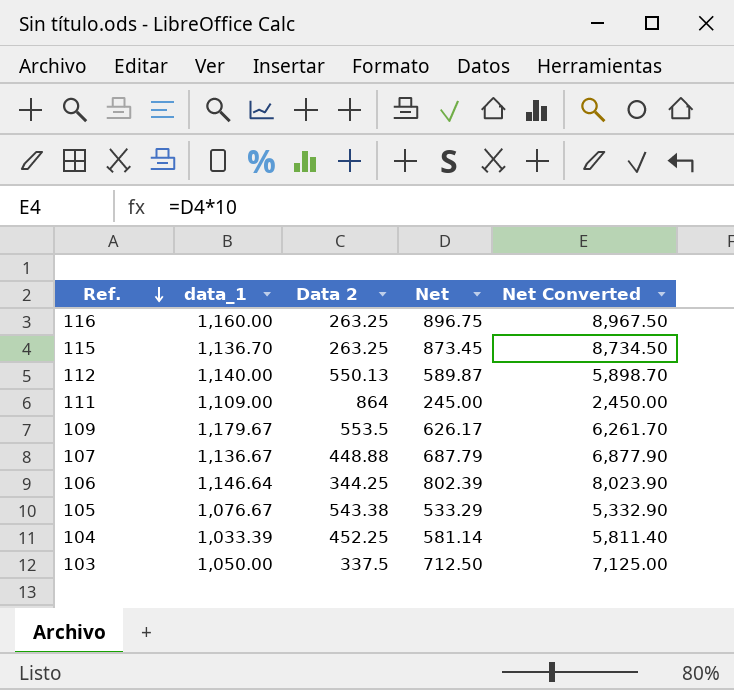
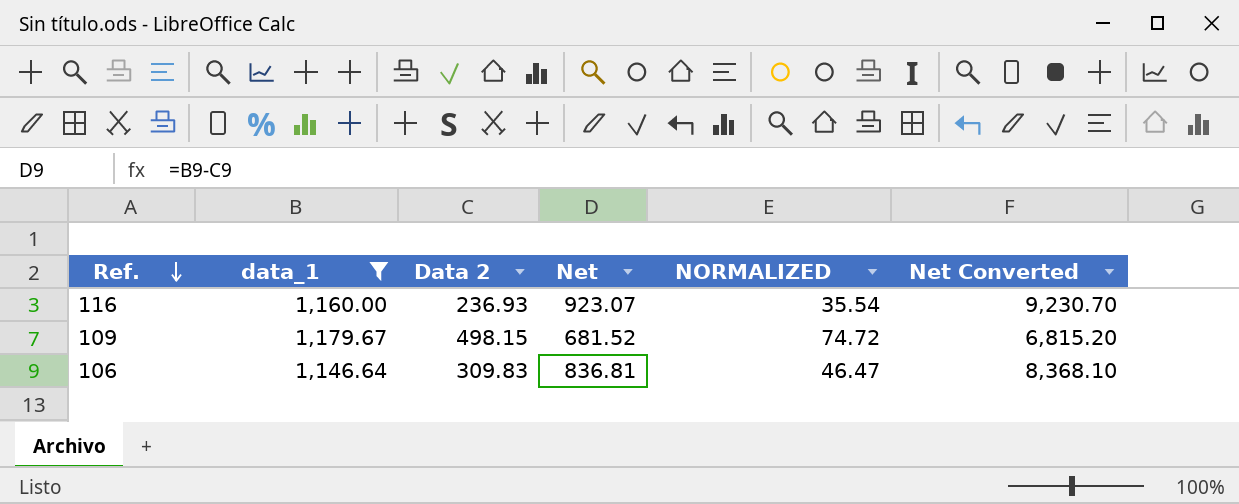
filter: none -> data_1 >= 1,146.64
column NORMALIZED | formula: none -> [Data 2] * 0.15
116 | Data 2: 263.25 -> 236.93
116 | Net: 896.75 -> 923.07
116 | Net Converted: 8,967.50 -> 9,230.70
109 | Data 2: 553.5 -> 498.15
109 | Net: 626.17 -> 681.52
109 | Net Converted: 6,261.70 -> 6,815.20
106 | Data 2: 344.25 -> 309.83
106 | Net: 802.39 -> 836.81
106 | Net Converted: 8,023.90 -> 8,368.10

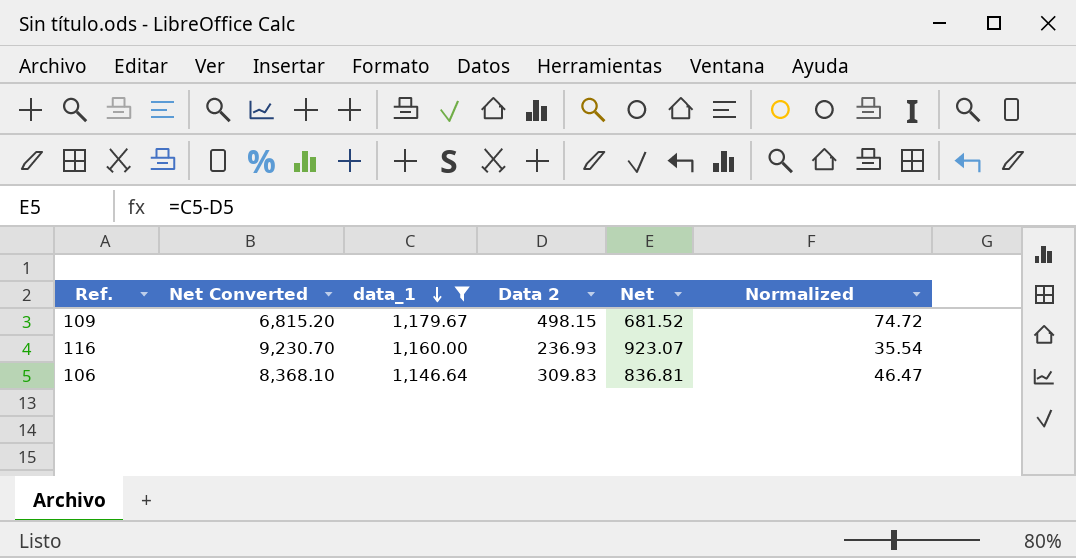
row order: Ref. descending -> data_1 descending
column Net Converted | position: 6 -> 2
column name: NORMALIZED -> Normalized

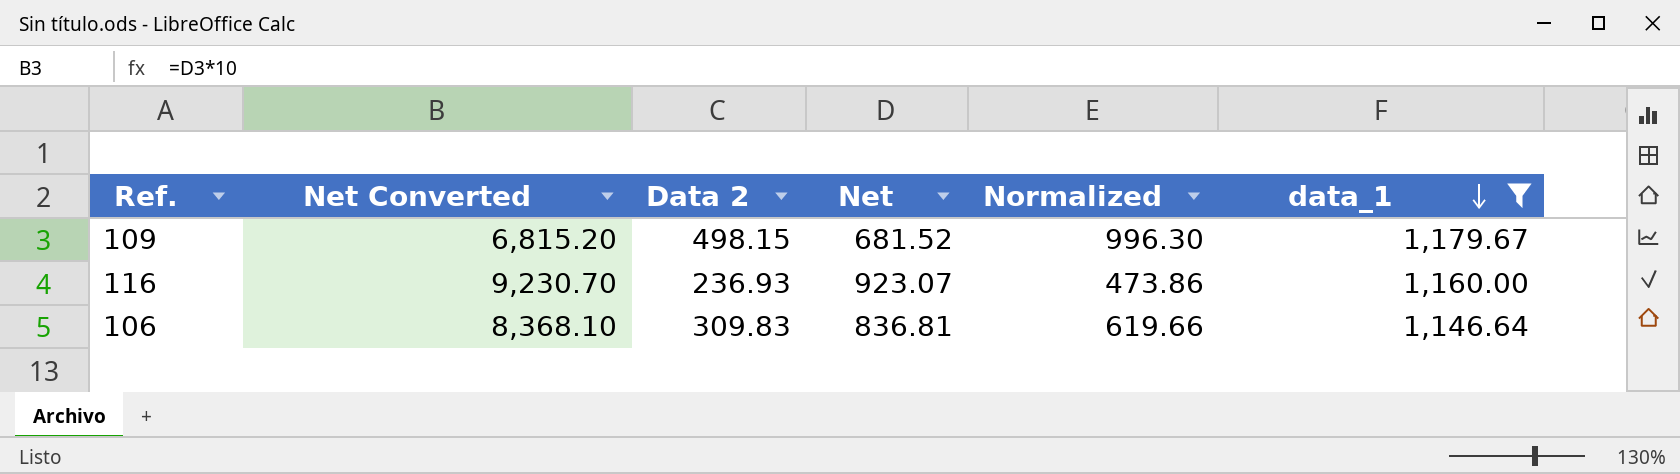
column Normalized | formula: [Data 2] * 0.15 -> [Data 2] * 2
column data_1 | position: 3 -> 6

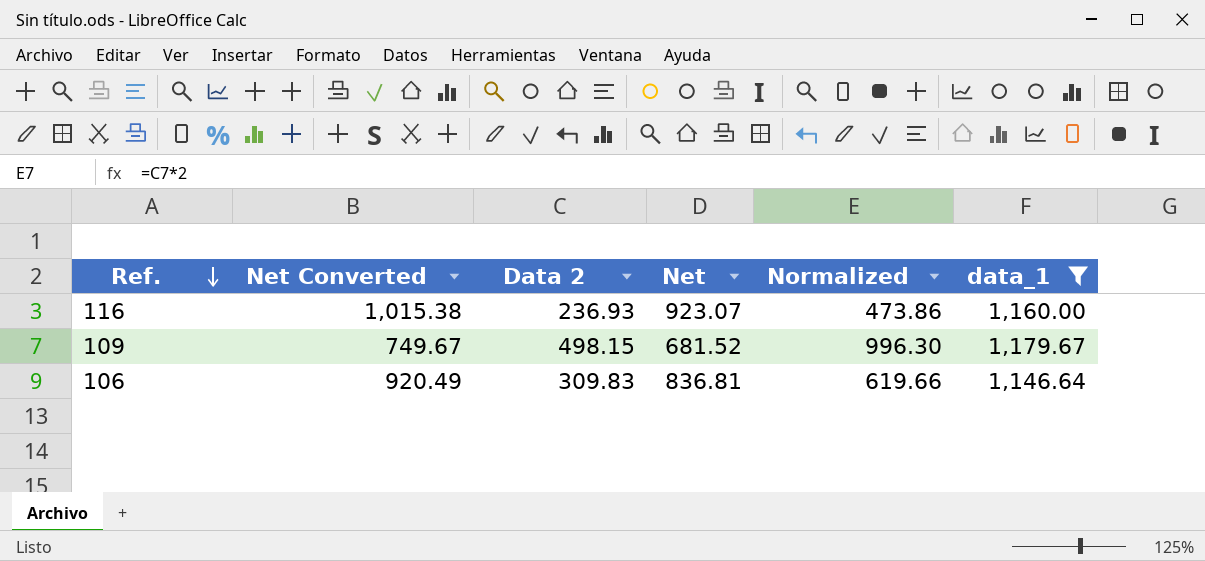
row order: data_1 descending -> Ref. descending
column Net Converted | formula: [Net] * 10 -> [Net] * 1.1

